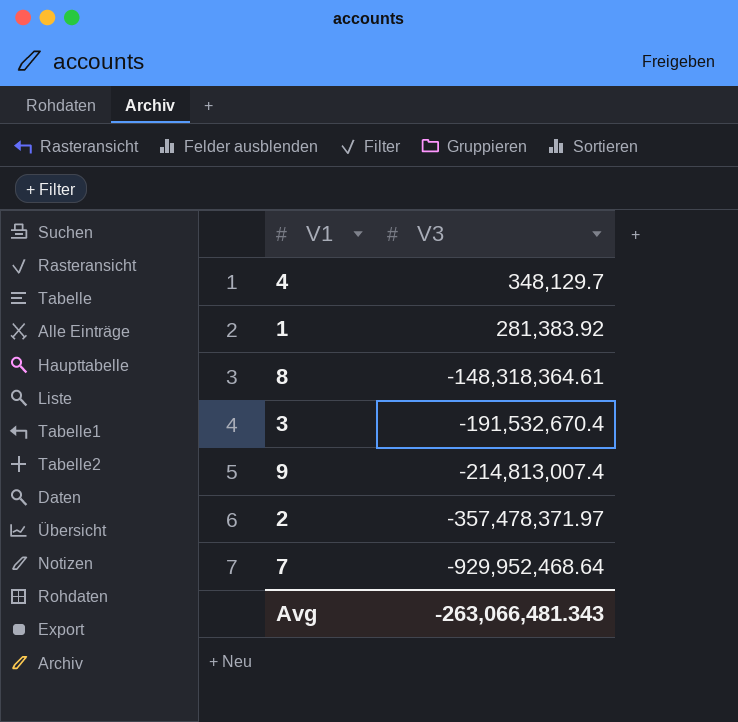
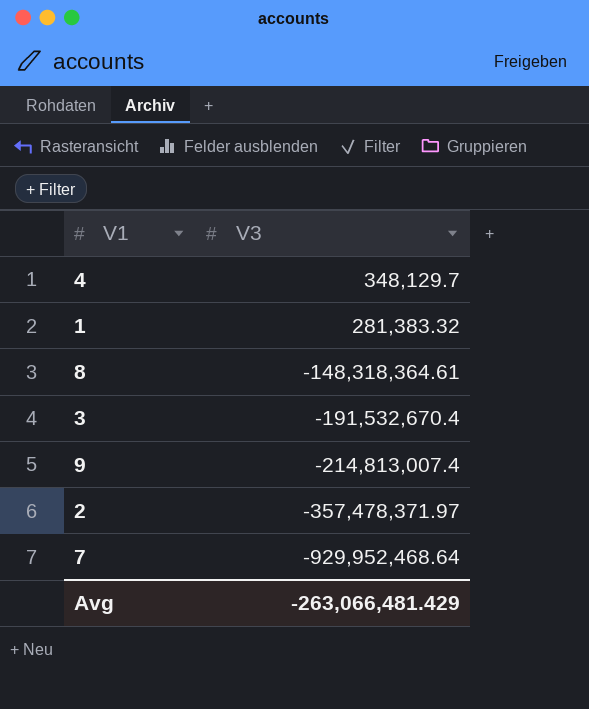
1 | V3: 281,383.92 -> 281,383.32
Avg | V3: -263,066,481.343 -> -263,066,481.429

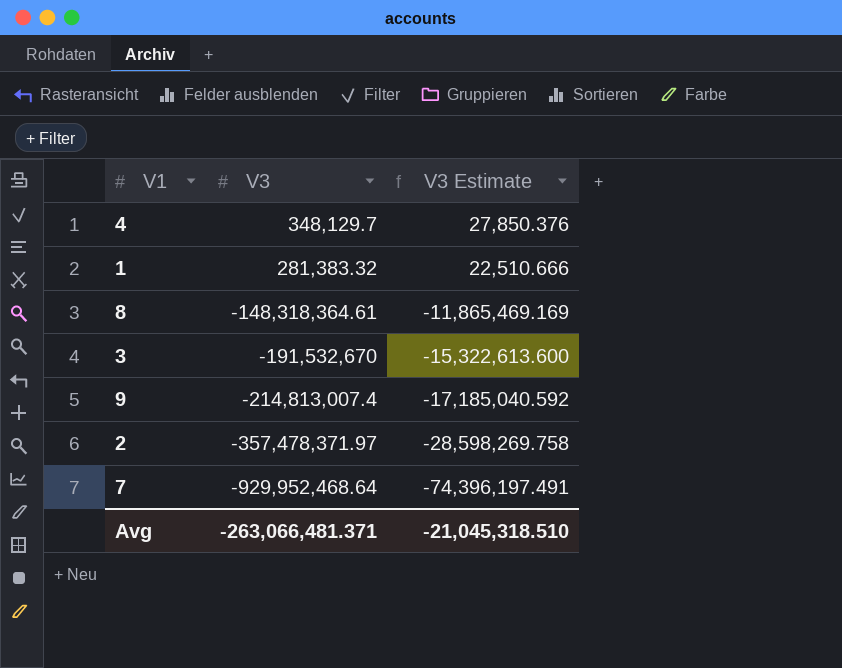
column V3 Estimate | formula: none -> [V3] * 0.08
3 | V3: -191,532,670.4 -> -191,532,670
Avg | V3: -263,066,481.429 -> -263,066,481.371

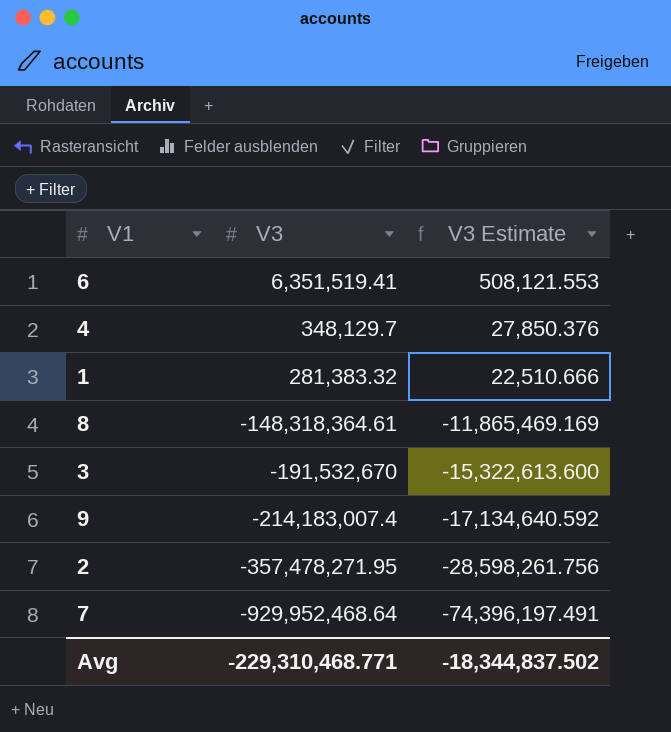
row 6: none -> 6,351,519.41 | 508,121.553
9 | V3: -214,813,007.4 -> -214,183,007.4
9 | V3 Estimate: -17,185,040.592 -> -17,134,640.592
2 | V3: -357,478,371.97 -> -357,478,271.95
2 | V3 Estimate: -28,598,269.758 -> -28,598,261.756
Avg | V3: -263,066,481.371 -> -229,310,468.771
Avg | V3 Estimate: -21,045,318.510 -> -18,344,837.502

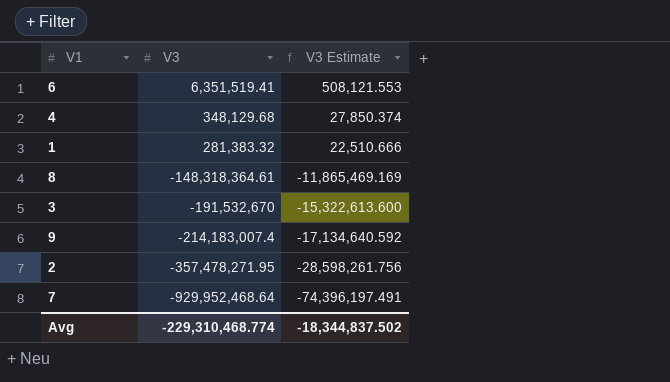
4 | V3: 348,129.7 -> 348,129.68
4 | V3 Estimate: 27,850.376 -> 27,850.374
Avg | V3: -229,310,468.771 -> -229,310,468.774

